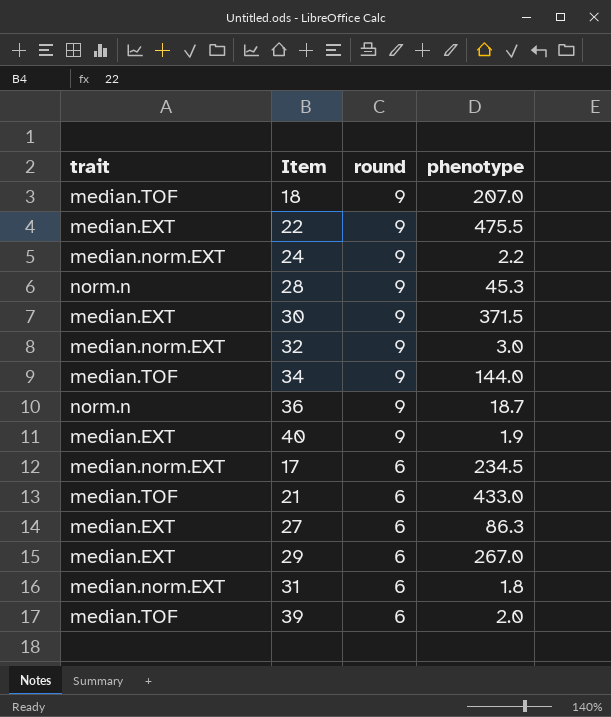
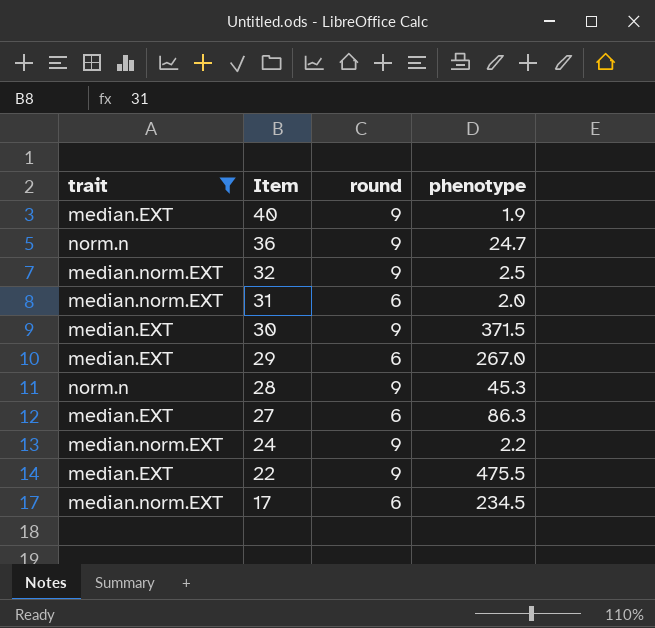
filter: none -> trait != median.TOF
row order: round descending -> Item descending
36 | phenotype: 18.7 -> 24.7
32 | phenotype: 3.0 -> 2.5
31 | phenotype: 1.8 -> 2.0

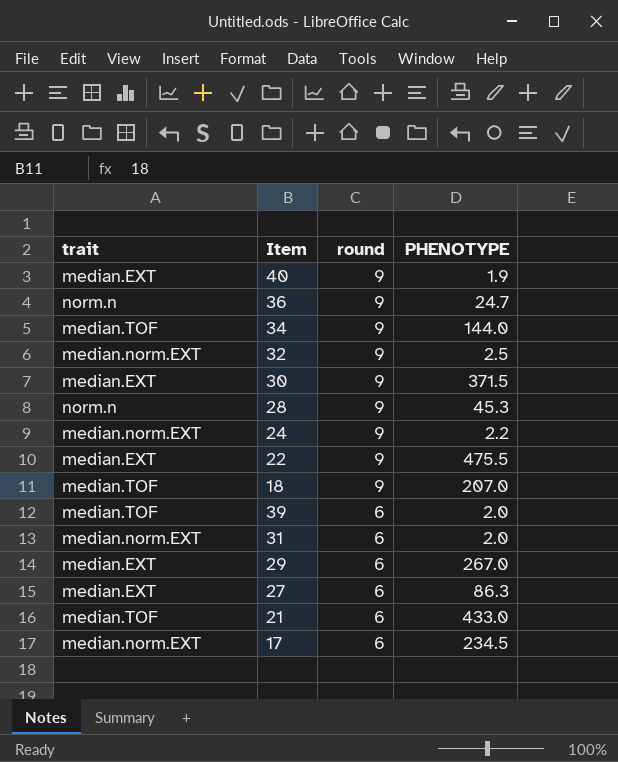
filter: trait != median.TOF -> none
row order: Item descending -> round descending
column name: phenotype -> PHENOTYPE

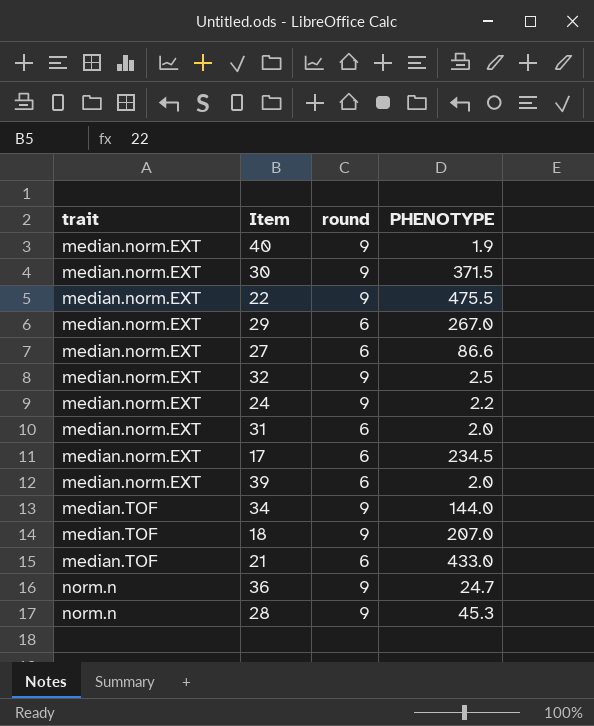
row order: round descending -> trait ascending
40 | trait: median.EXT -> median.norm.EXT
30 | trait: median.EXT -> median.norm.EXT
22 | trait: median.EXT -> median.norm.EXT
29 | trait: median.EXT -> median.norm.EXT
27 | trait: median.EXT -> median.norm.EXT
27 | PHENOTYPE: 86.3 -> 86.6
39 | trait: median.TOF -> median.norm.EXT

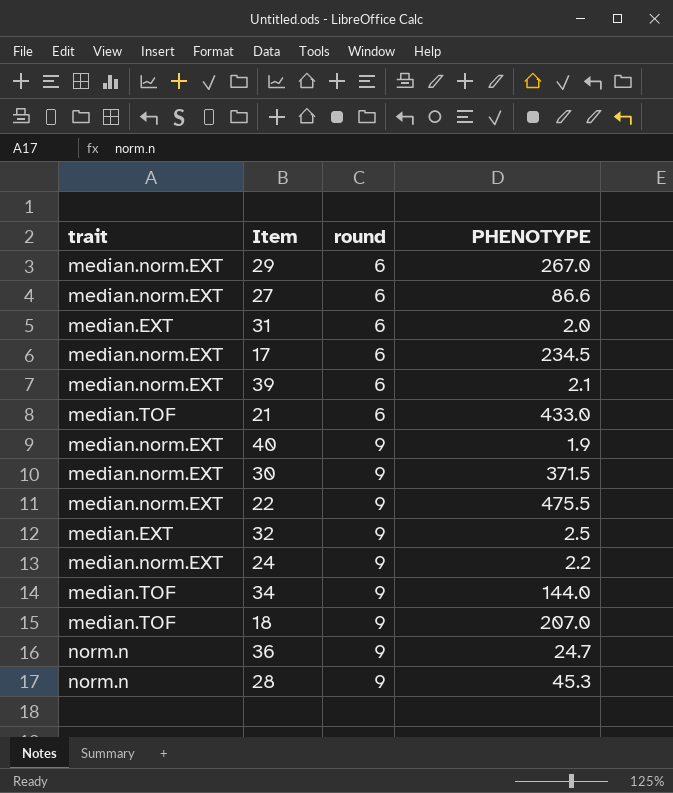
row order: trait ascending -> round ascending
31 | trait: median.norm.EXT -> median.EXT
39 | PHENOTYPE: 2.0 -> 2.1
32 | trait: median.norm.EXT -> median.EXT

